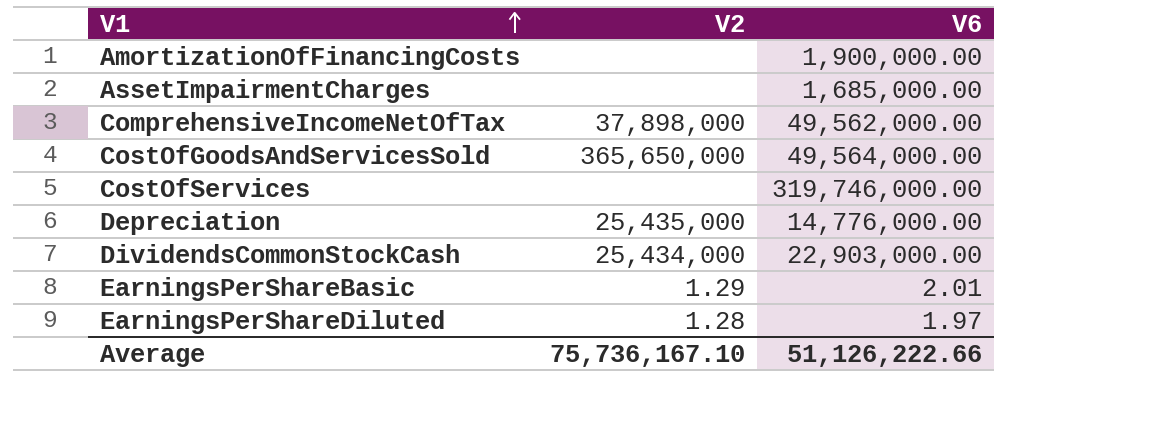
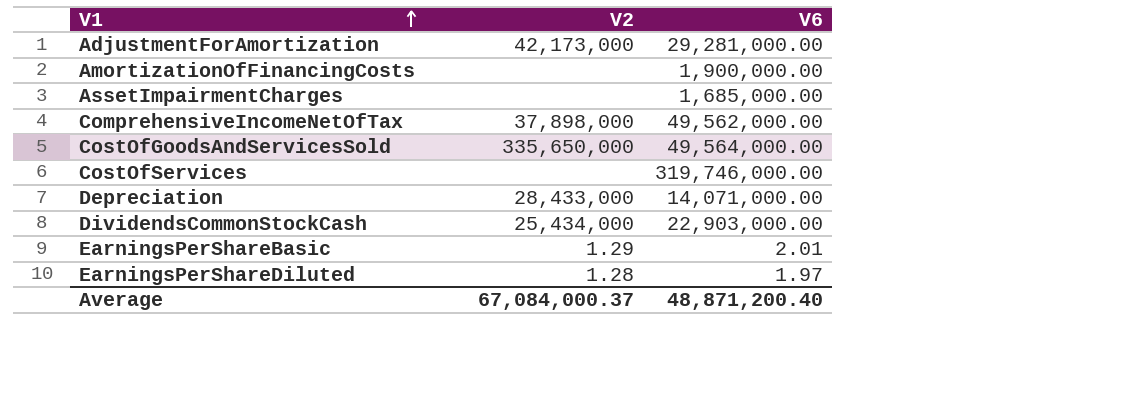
row AdjustmentForAmortization: none -> 42,173,000 | 29,281,000.00
CostOfGoodsAndServicesSold | V2: 365,650,000 -> 335,650,000
Depreciation | V2: 25,435,000 -> 28,433,000
Depreciation | V6: 14,776,000.00 -> 14,071,000.00
Average | V2: 75,736,167.10 -> 67,084,000.37
Average | V6: 51,126,222.66 -> 48,871,200.40

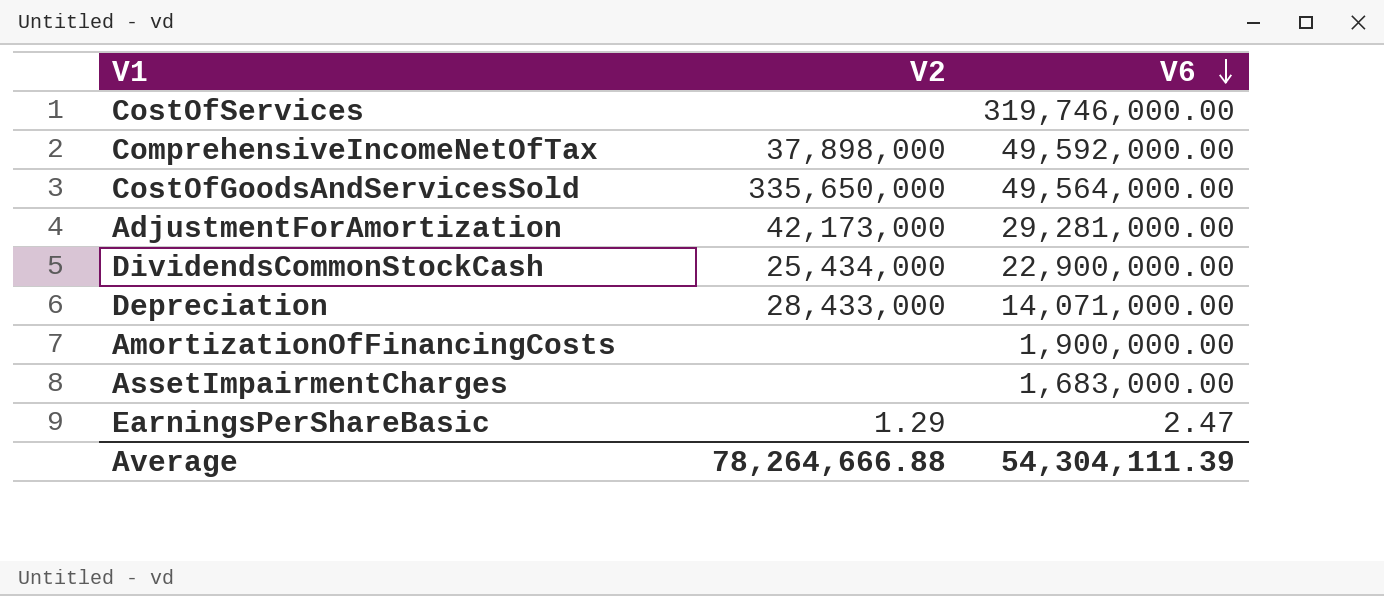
row order: V1 ascending -> V6 descending
row EarningsPerShareDiluted: 1.28 | 1.97 -> none
ComprehensiveIncomeNetOfTax | V6: 49,562,000.00 -> 49,592,000.00
DividendsCommonStockCash | V6: 22,903,000.00 -> 22,900,000.00
AssetImpairmentCharges | V6: 1,685,000.00 -> 1,683,000.00
EarningsPerShareBasic | V6: 2.01 -> 2.47
Average | V2: 67,084,000.37 -> 78,264,666.88
Average | V6: 48,871,200.40 -> 54,304,111.39

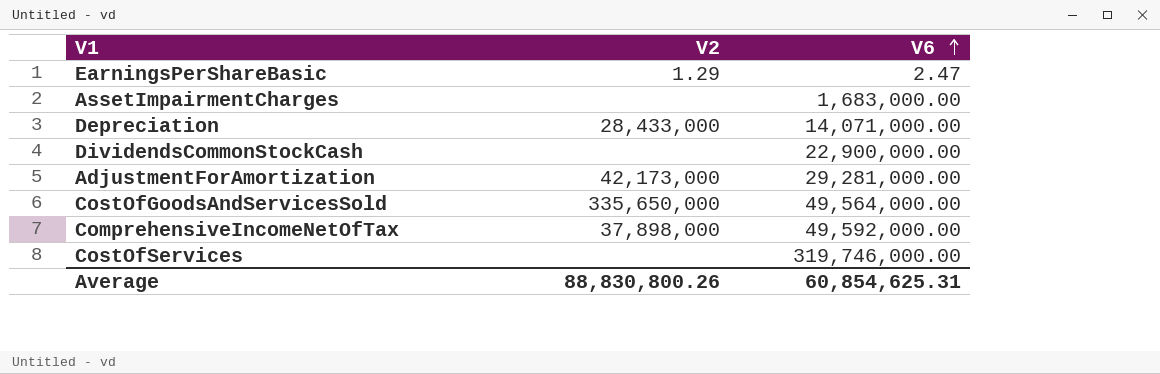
row order: V6 descending -> V6 ascending
row AmortizationOfFinancingCosts: none | 1,900,000.00 -> none
DividendsCommonStockCash | V2: 25,434,000 -> none
Average | V2: 78,264,666.88 -> 88,830,800.26
Average | V6: 54,304,111.39 -> 60,854,625.31

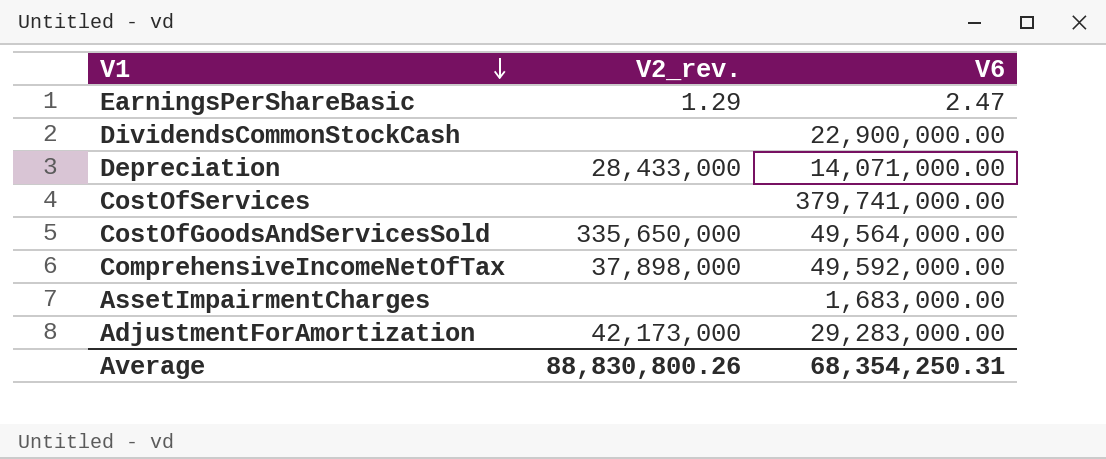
row order: V6 ascending -> V1 descending
column name: V2 -> V2_rev.
CostOfServices | V6: 319,746,000.00 -> 379,741,000.00
AdjustmentForAmortization | V6: 29,281,000.00 -> 29,283,000.00
Average | V6: 60,854,625.31 -> 68,354,250.31

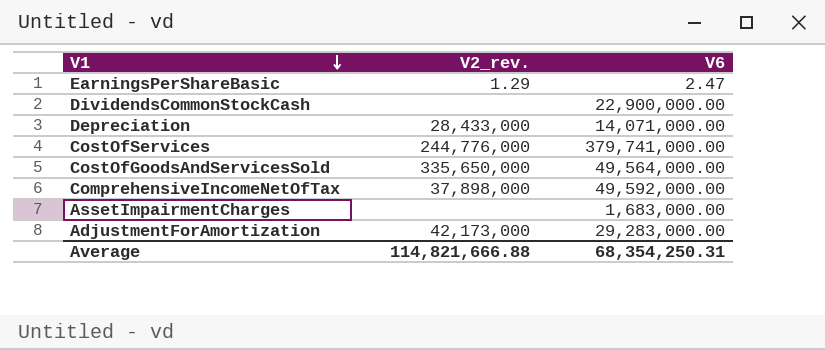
CostOfServices | V2_rev.: none -> 244,776,000
Average | V2_rev.: 88,830,800.26 -> 114,821,666.88

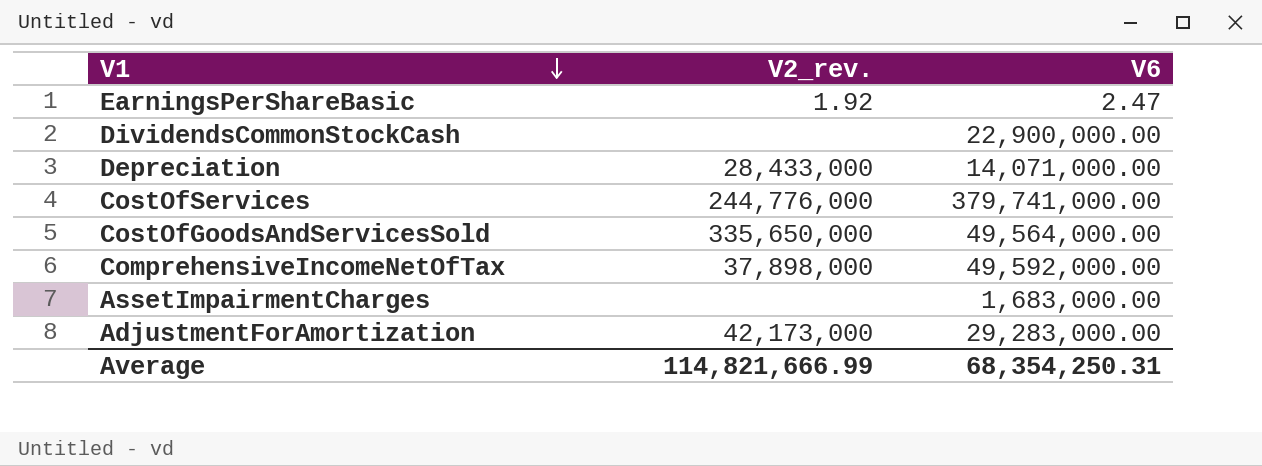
EarningsPerShareBasic | V2_rev.: 1.29 -> 1.92
Average | V2_rev.: 114,821,666.88 -> 114,821,666.99

